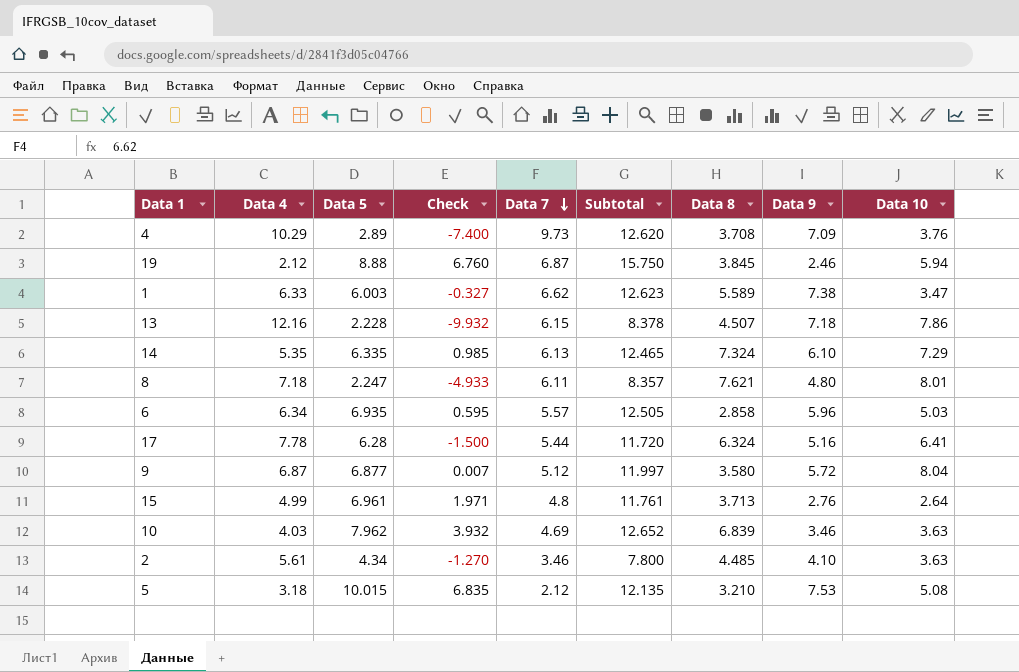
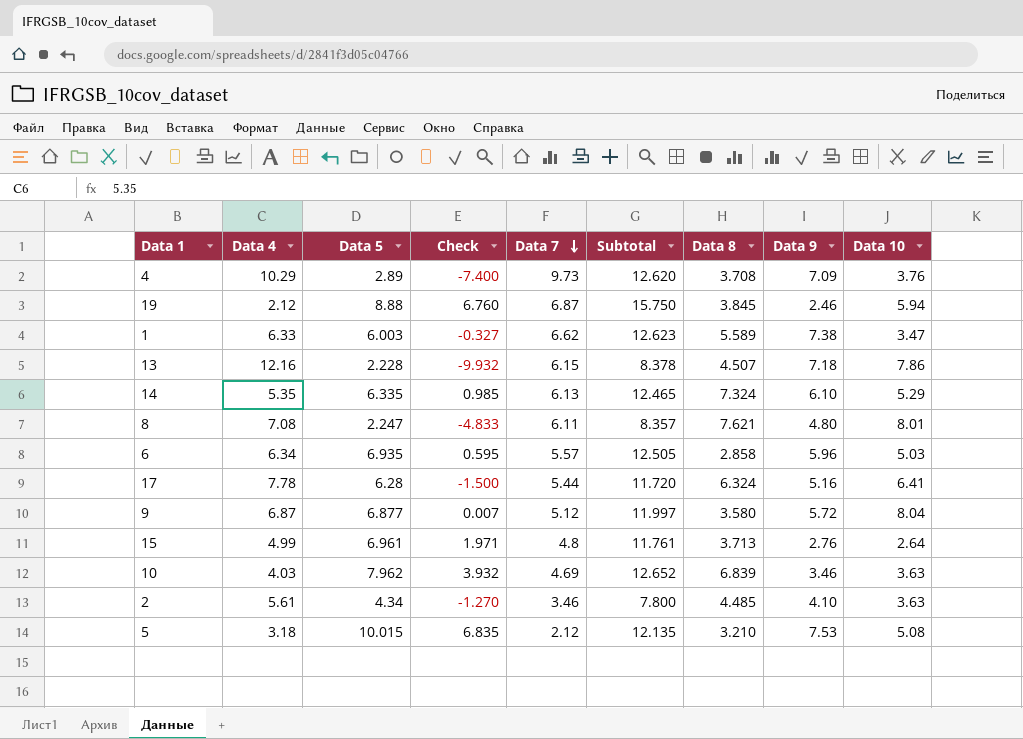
14 | Data 10: 7.29 -> 5.29
8 | Data 4: 7.18 -> 7.08
8 | Check: -4.933 -> -4.833

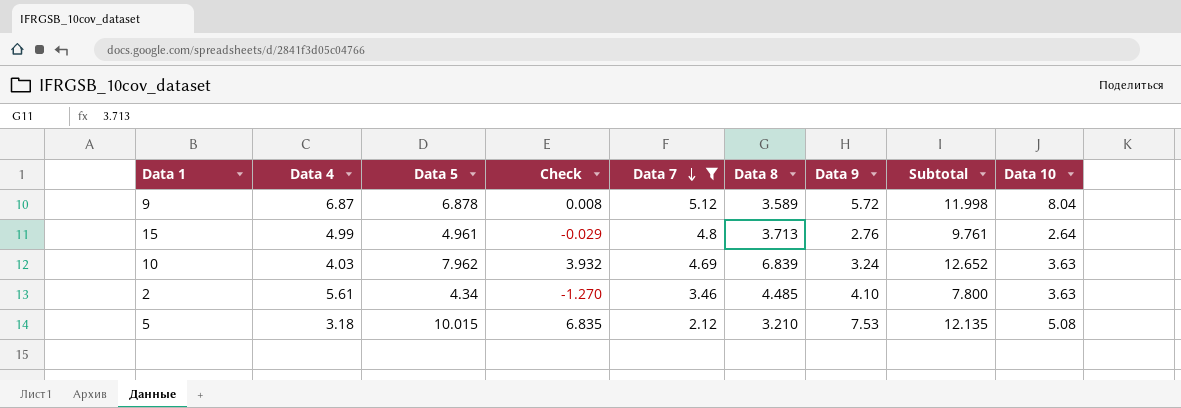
filter: none -> Data 7 <= 5.12
column Subtotal | position: 6 -> 8
9 | Data 5: 6.877 -> 6.878
9 | Check: 0.007 -> 0.008
9 | Data 8: 3.580 -> 3.589
9 | Subtotal: 11.997 -> 11.998
15 | Data 5: 6.961 -> 4.961
15 | Check: 1.971 -> -0.029
15 | Subtotal: 11.761 -> 9.761
10 | Data 9: 3.46 -> 3.24

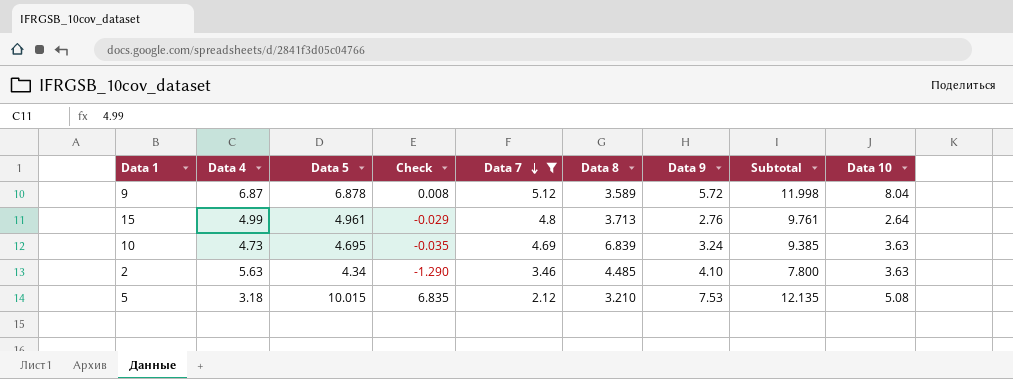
10 | Data 4: 4.03 -> 4.73
10 | Data 5: 7.962 -> 4.695
10 | Check: 3.932 -> -0.035
10 | Subtotal: 12.652 -> 9.385
2 | Data 4: 5.61 -> 5.63
2 | Check: -1.270 -> -1.290

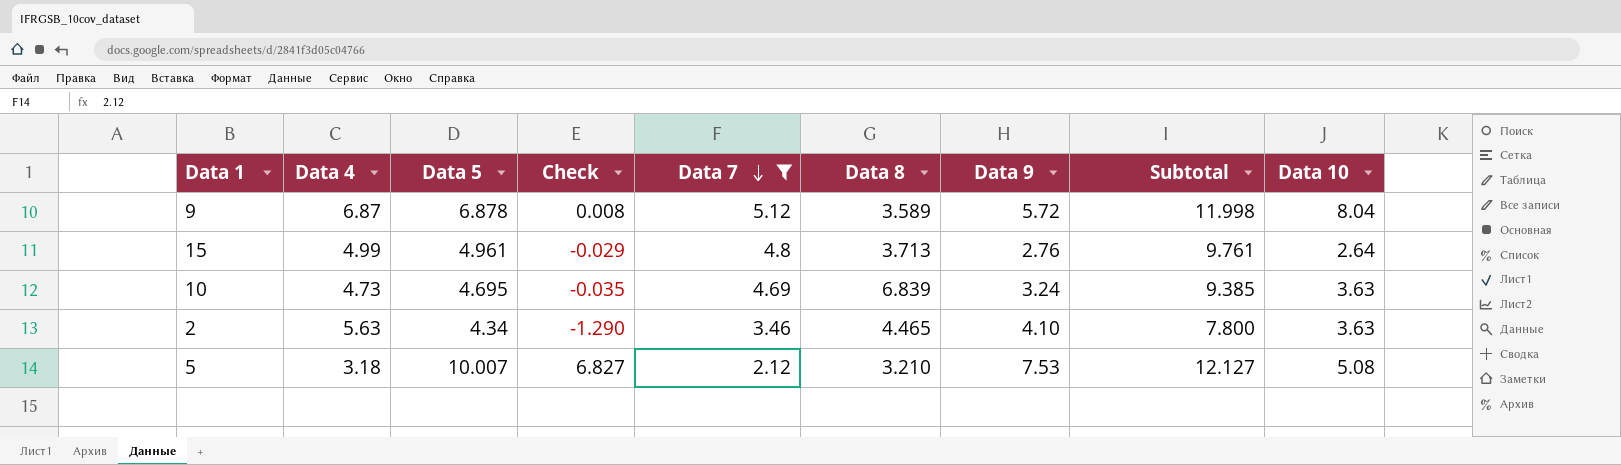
2 | Data 8: 4.485 -> 4.465
5 | Data 5: 10.015 -> 10.007
5 | Check: 6.835 -> 6.827
5 | Subtotal: 12.135 -> 12.127

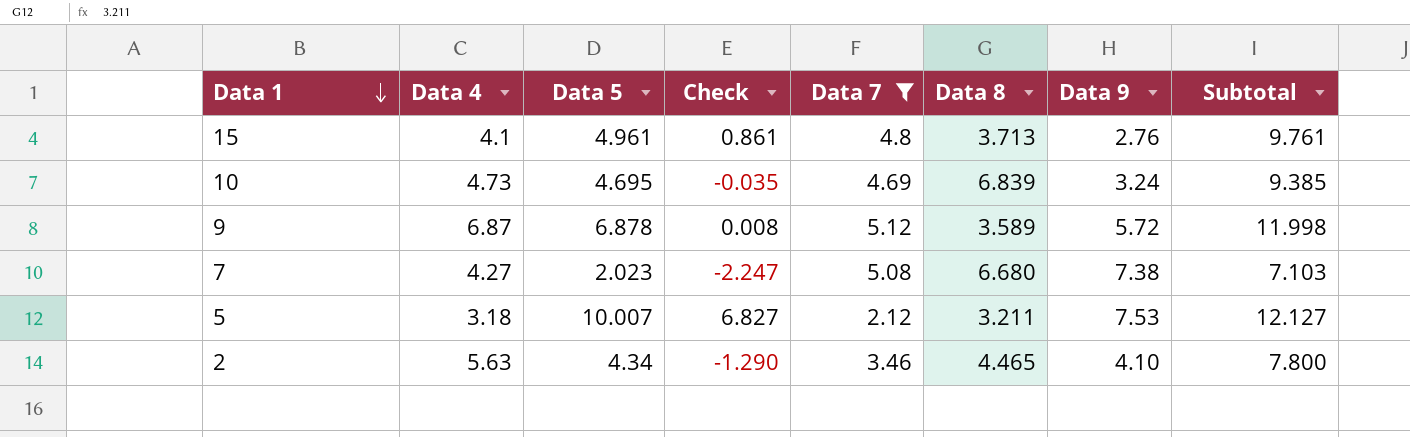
row order: Data 7 descending -> Data 1 descending
column Data 10 | position: 9 -> none
15 | Data 4: 4.99 -> 4.1
15 | Check: -0.029 -> 0.861
row 7: none -> 4.27 | 2.023 | -2.247 | 5.08 | 6.680 | 7.38 | 7.103
5 | Data 8: 3.210 -> 3.211

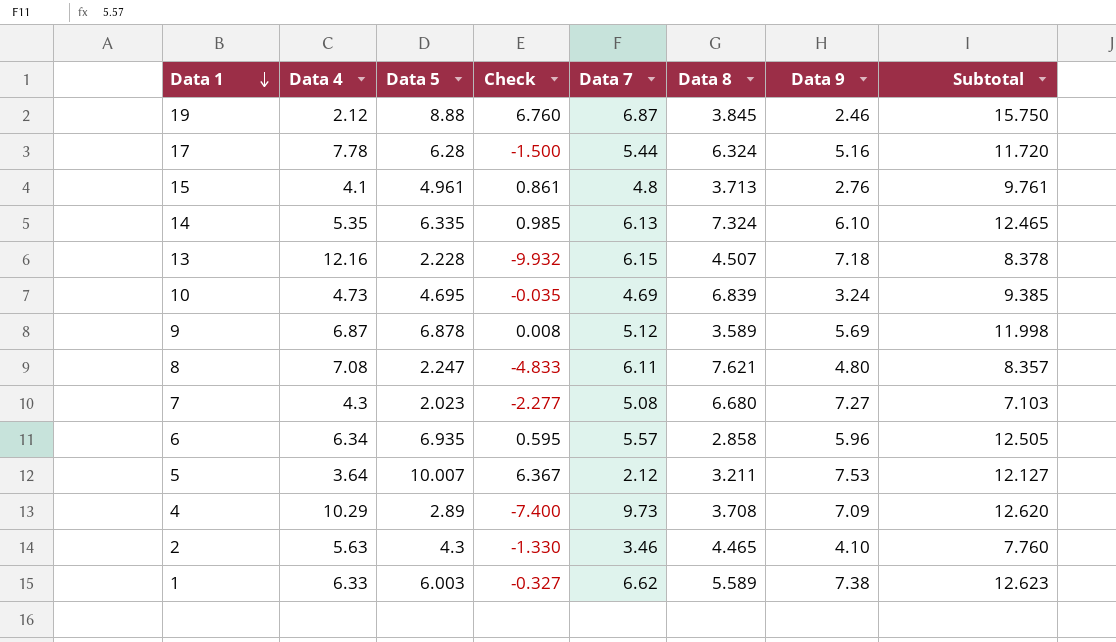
filter: Data 7 <= 5.12 -> none
9 | Data 9: 5.72 -> 5.69
7 | Data 4: 4.27 -> 4.3
7 | Check: -2.247 -> -2.277
7 | Data 9: 7.38 -> 7.27
5 | Data 4: 3.18 -> 3.64
5 | Check: 6.827 -> 6.367
2 | Data 5: 4.34 -> 4.3
2 | Check: -1.290 -> -1.330
2 | Subtotal: 7.800 -> 7.760

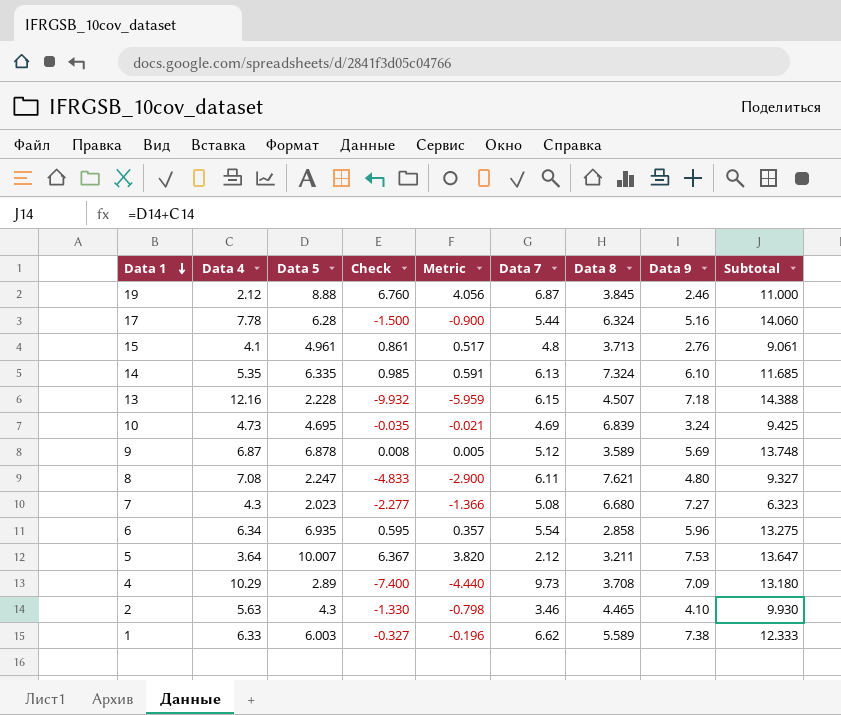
column Metric | formula: none -> [Check] * 0.6
column Subtotal | formula: [Data 5] + [Data 7] -> [Data 4] + [Data 5]
6 | Data 7: 5.57 -> 5.54

